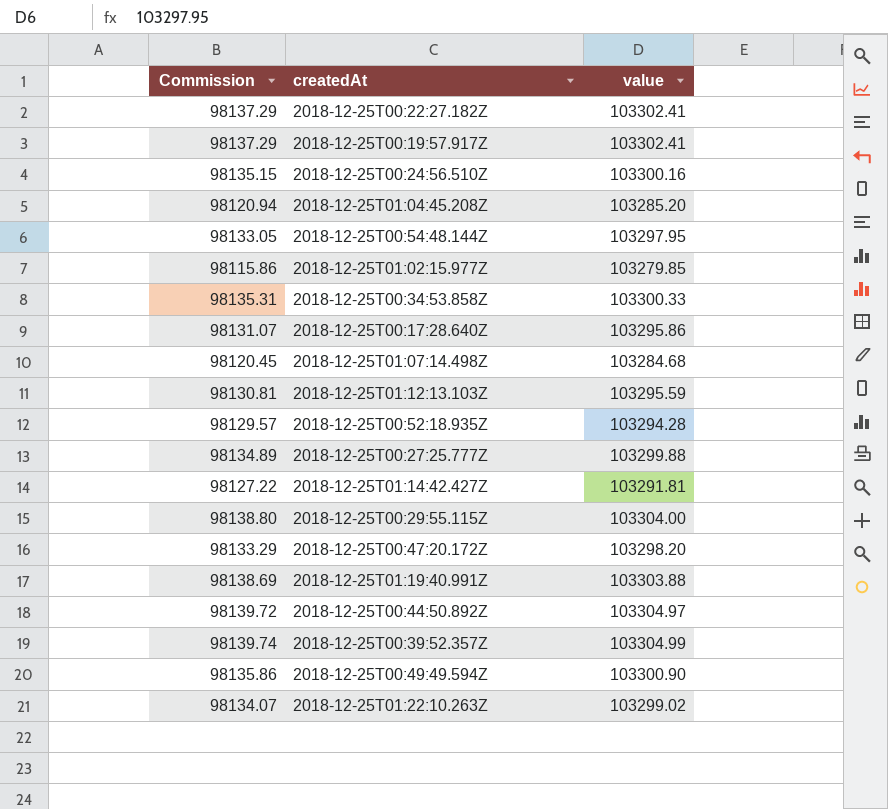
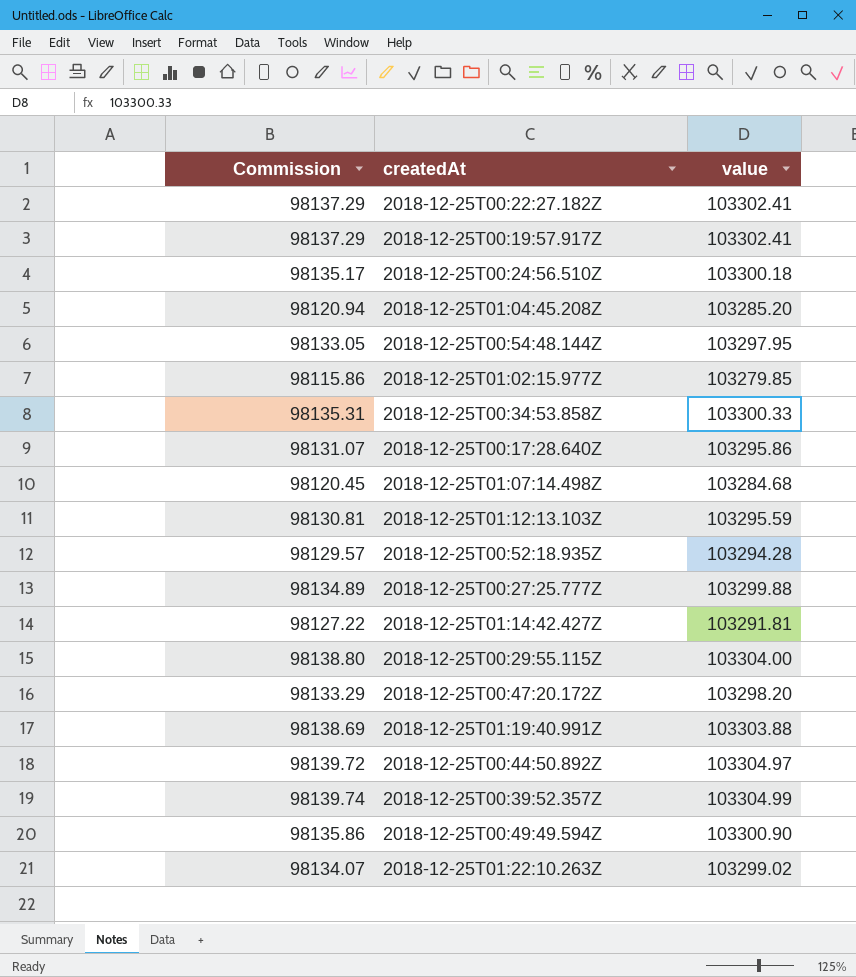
2018-12-25T00:24:56.510Z | Commission: 98135.15 -> 98135.17
2018-12-25T00:24:56.510Z | value: 103300.16 -> 103300.18

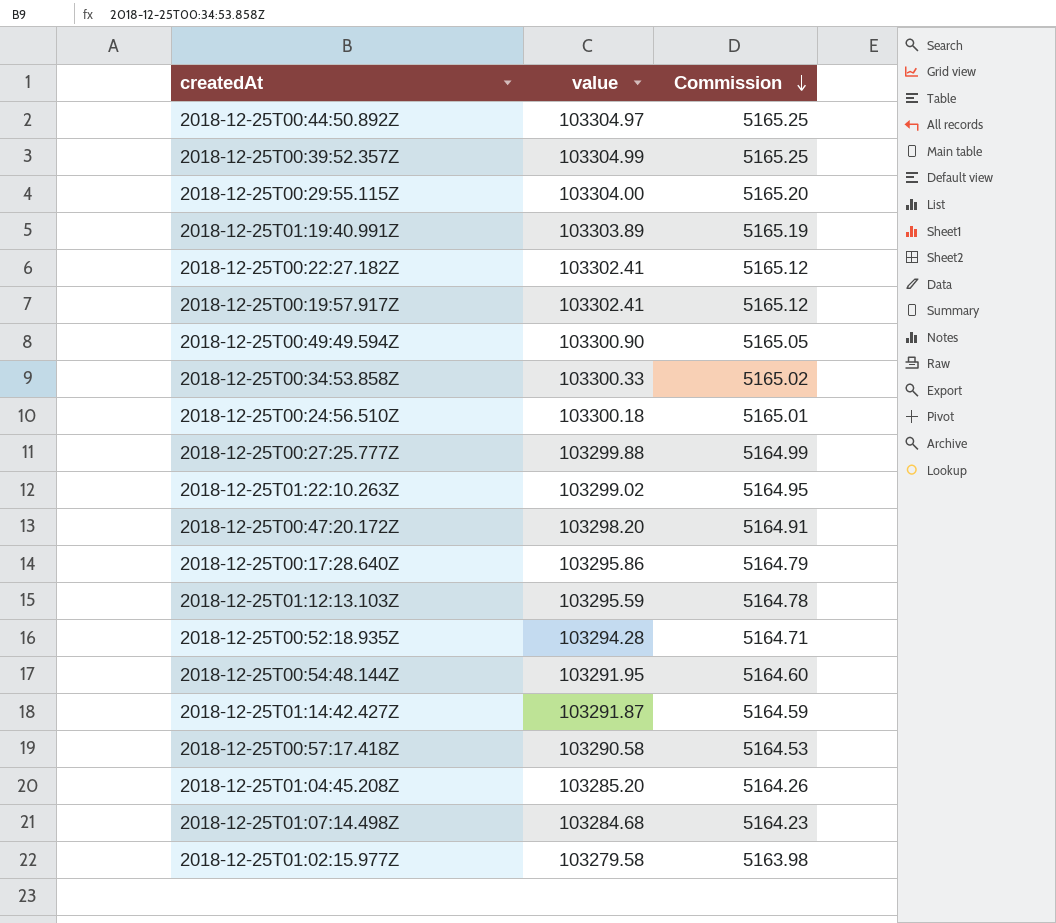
row order: none -> Commission descending
column Commission | formula: [value] * 0.95 -> [value] * 0.05
column Commission | position: 1 -> 3
2018-12-25T01:19:40.991Z | value: 103303.88 -> 103303.89
2018-12-25T00:54:48.144Z | value: 103297.95 -> 103291.95
2018-12-25T01:14:42.427Z | value: 103291.81 -> 103291.87
row 2018-12-25T00:57:17.418Z: none -> 103290.58 | 5164.53
2018-12-25T01:02:15.977Z | value: 103279.85 -> 103279.58

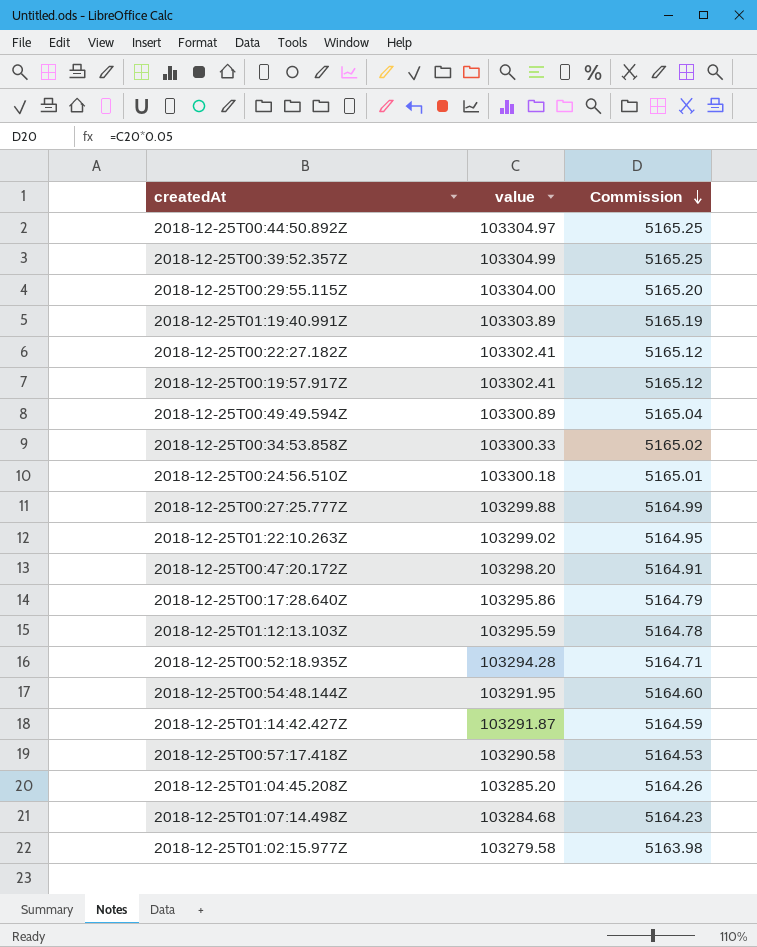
2018-12-25T00:49:49.594Z | value: 103300.90 -> 103300.89
2018-12-25T00:49:49.594Z | Commission: 5165.05 -> 5165.04

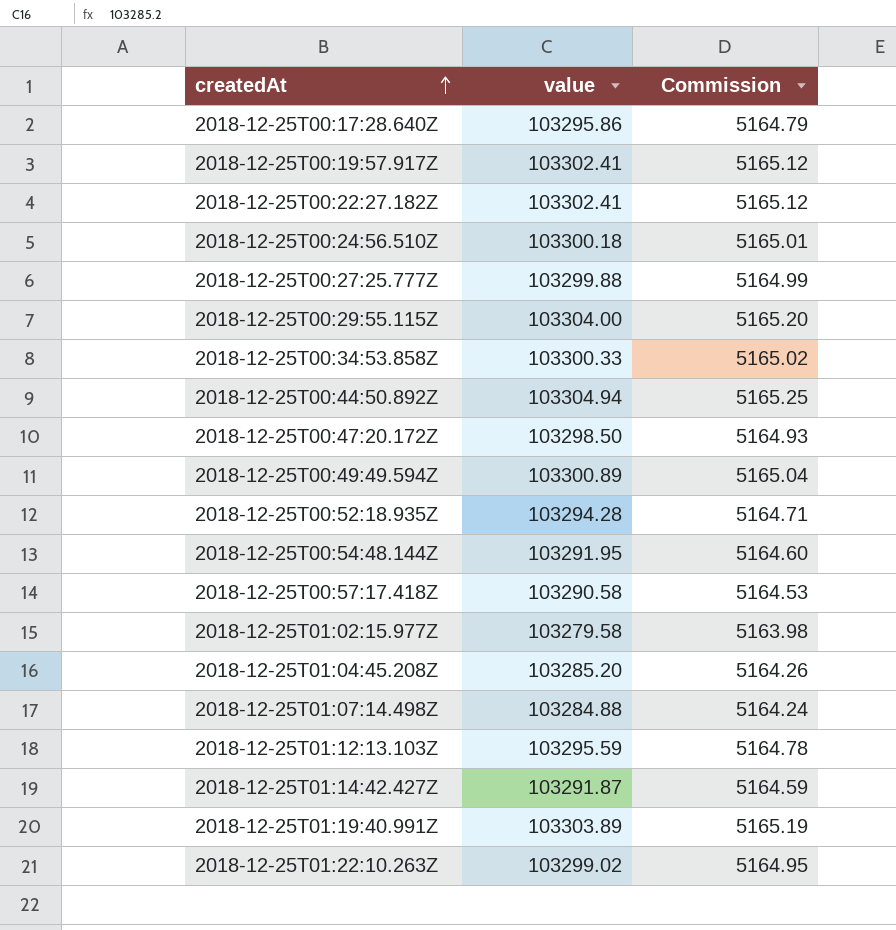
row order: Commission descending -> createdAt ascending
row 2018-12-25T00:39:52.357Z: 103304.99 | 5165.25 -> none
2018-12-25T00:44:50.892Z | value: 103304.97 -> 103304.94
2018-12-25T00:47:20.172Z | value: 103298.20 -> 103298.50
2018-12-25T00:47:20.172Z | Commission: 5164.91 -> 5164.93
2018-12-25T01:07:14.498Z | value: 103284.68 -> 103284.88
2018-12-25T01:07:14.498Z | Commission: 5164.23 -> 5164.24

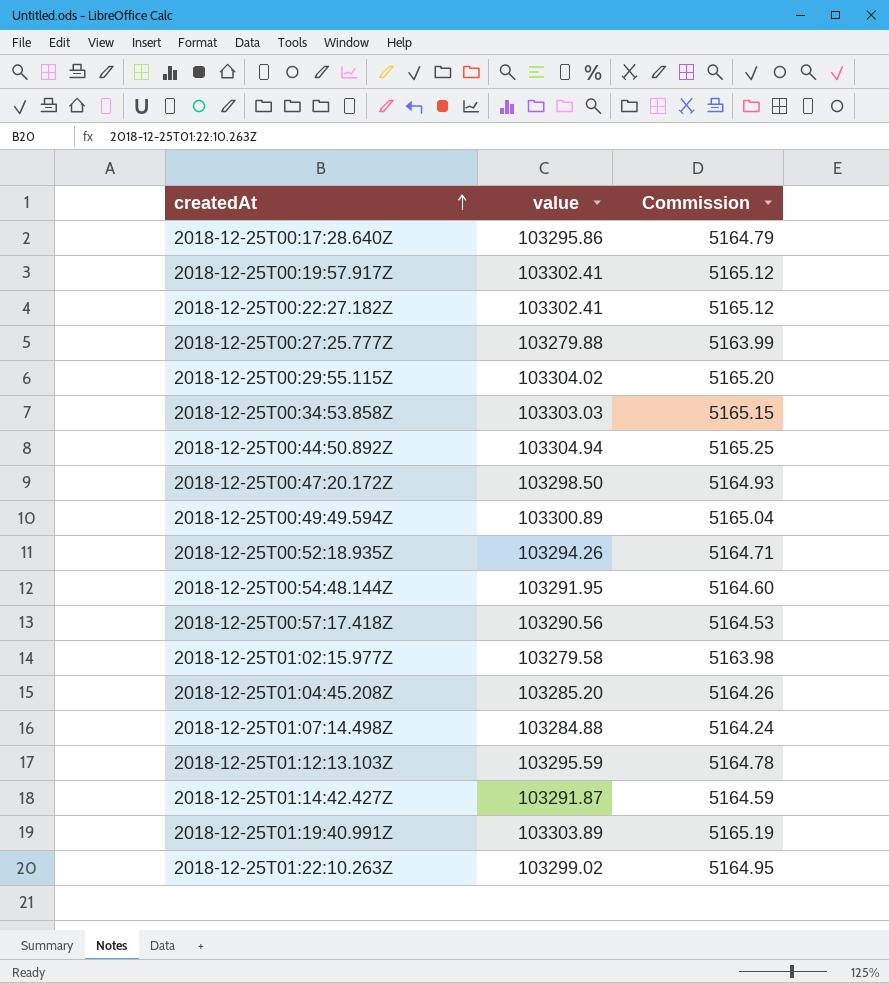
row 2018-12-25T00:24:56.510Z: 103300.18 | 5165.01 -> none
2018-12-25T00:27:25.777Z | value: 103299.88 -> 103279.88
2018-12-25T00:27:25.777Z | Commission: 5164.99 -> 5163.99
2018-12-25T00:29:55.115Z | value: 103304.00 -> 103304.02
2018-12-25T00:34:53.858Z | value: 103300.33 -> 103303.03
2018-12-25T00:34:53.858Z | Commission: 5165.02 -> 5165.15
2018-12-25T00:52:18.935Z | value: 103294.28 -> 103294.26
2018-12-25T00:57:17.418Z | value: 103290.58 -> 103290.56

